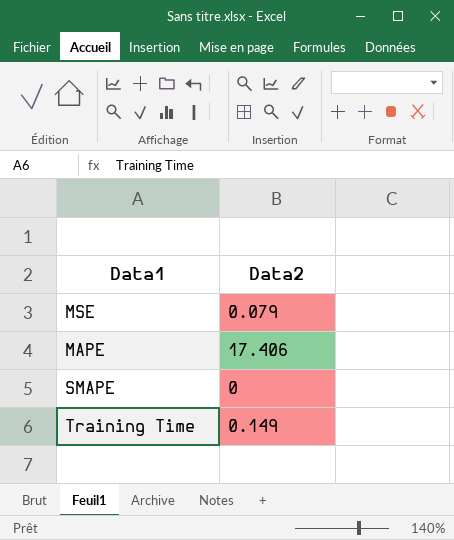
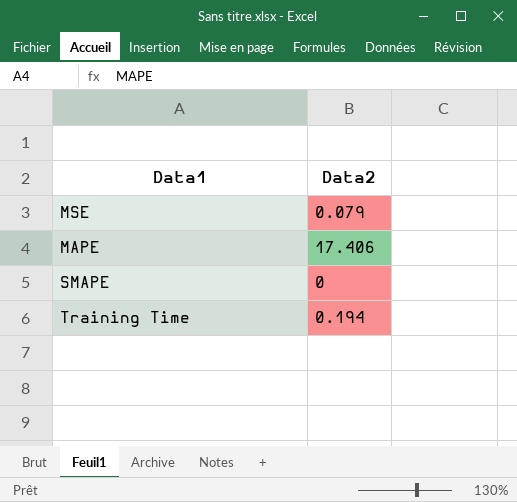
Training Time | Data2: 0.149 -> 0.194

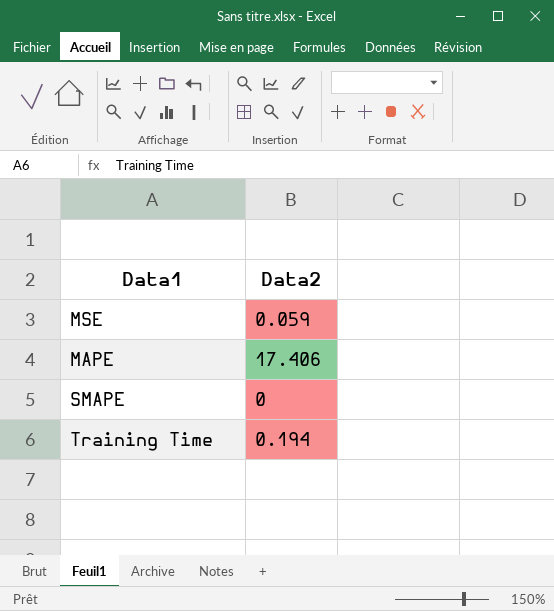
MSE | Data2: 0.079 -> 0.059

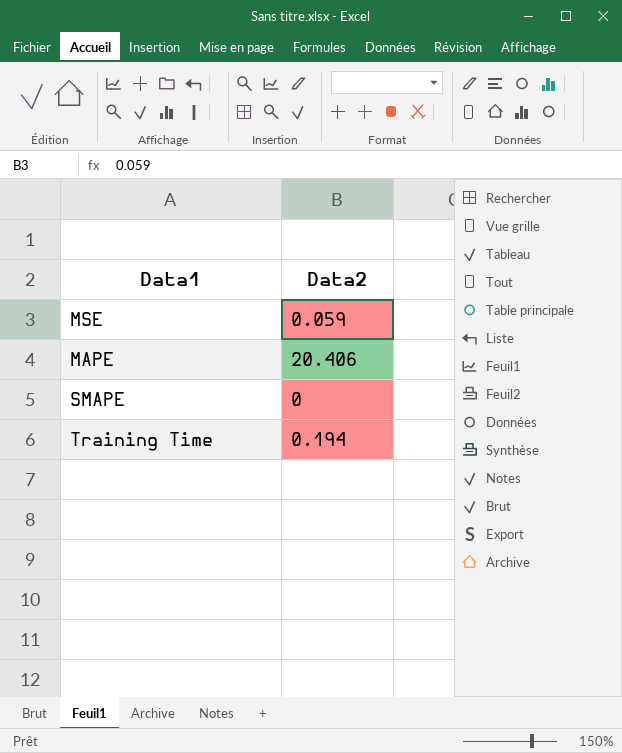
MAPE | Data2: 17.406 -> 20.406

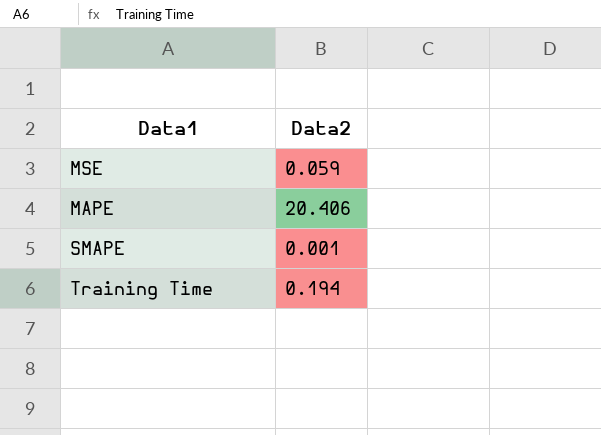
SMAPE | Data2: 0 -> 0.001

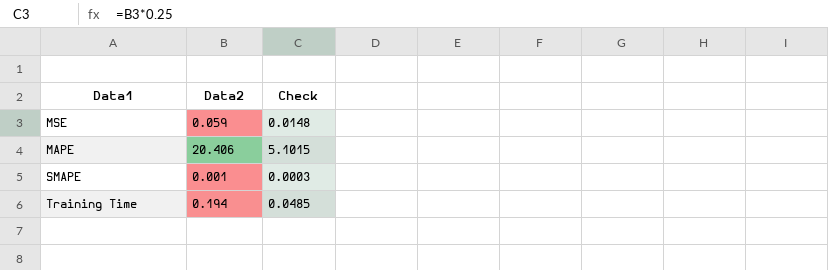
column Check | formula: none -> [Data2] * 0.25

